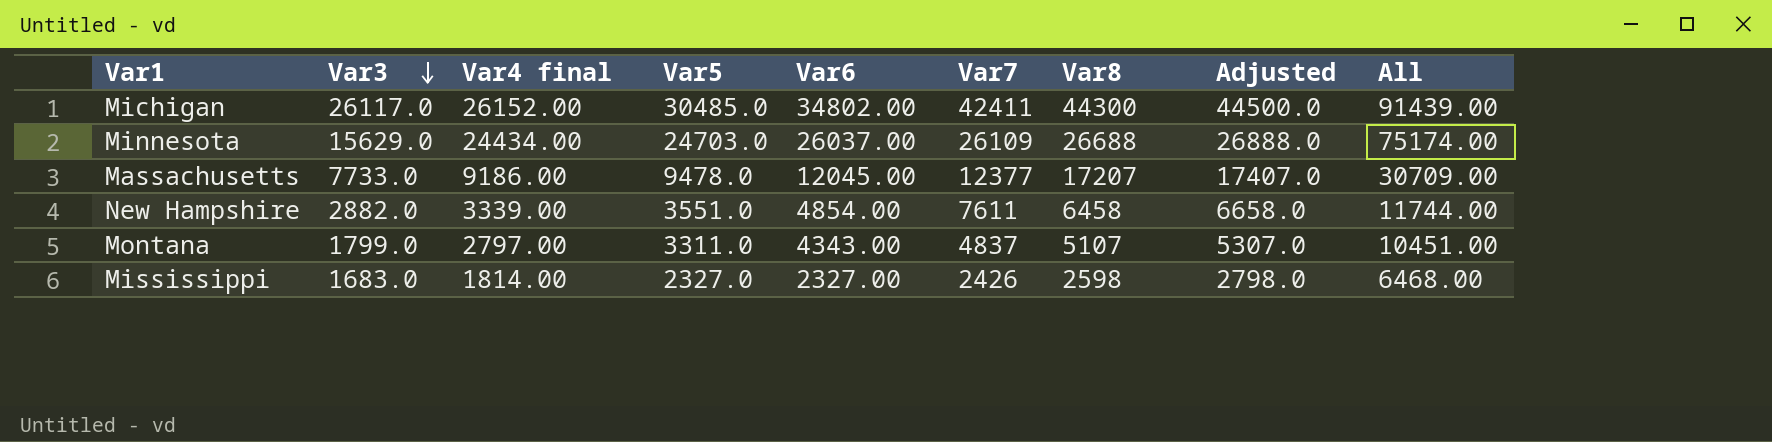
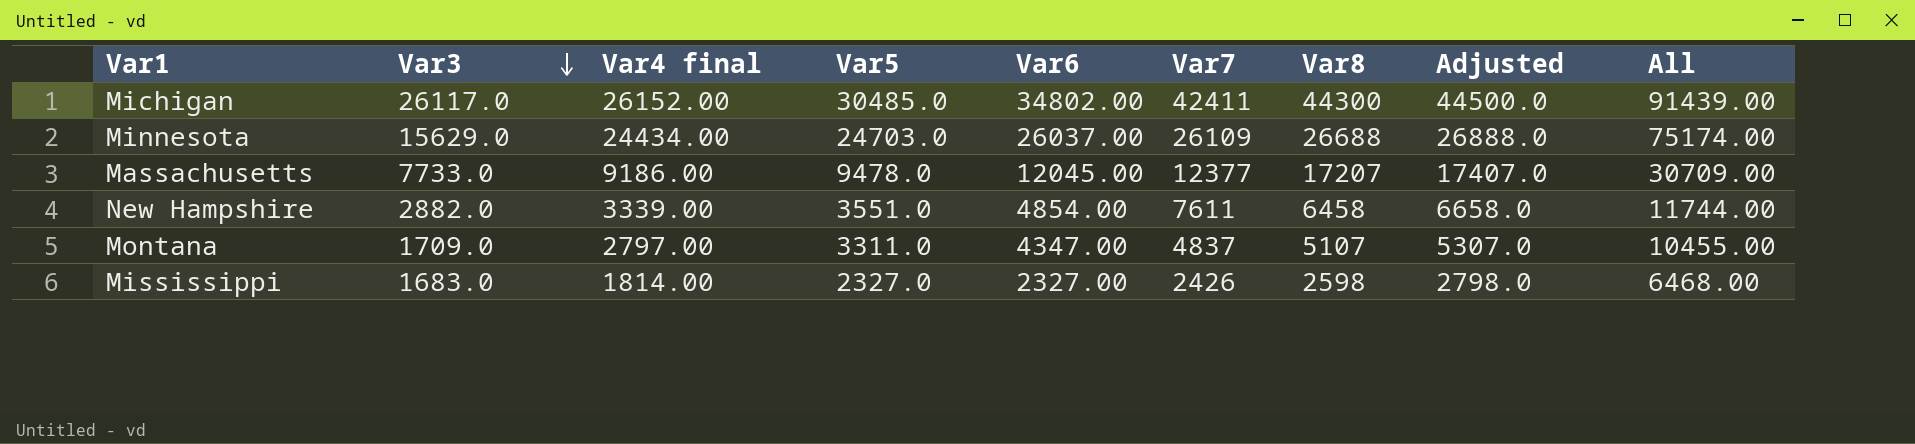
Montana | Var3: 1799.0 -> 1709.0
Montana | Var6: 4343.00 -> 4347.00
Montana | All: 10451.00 -> 10455.00

